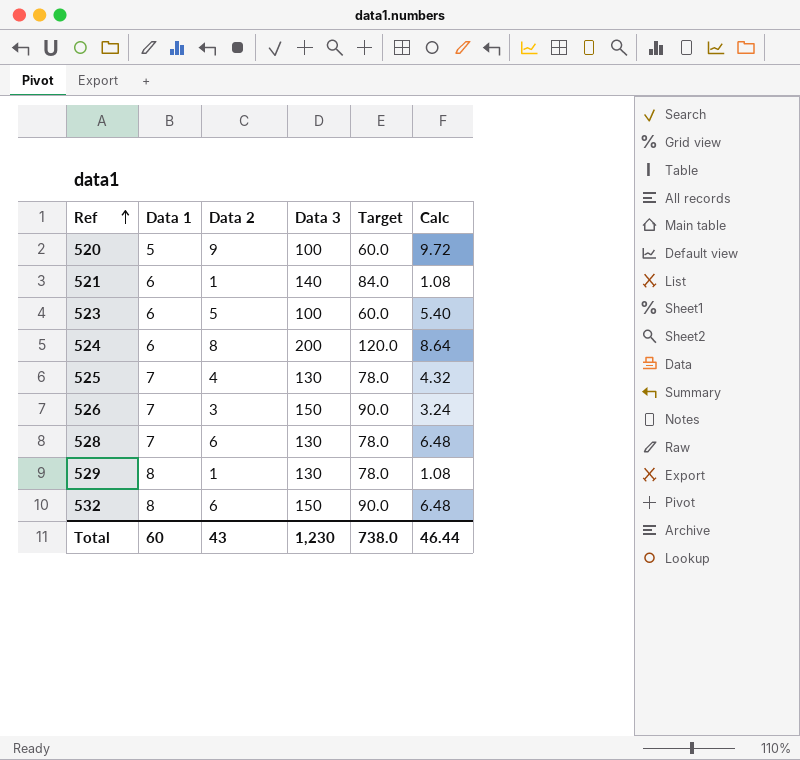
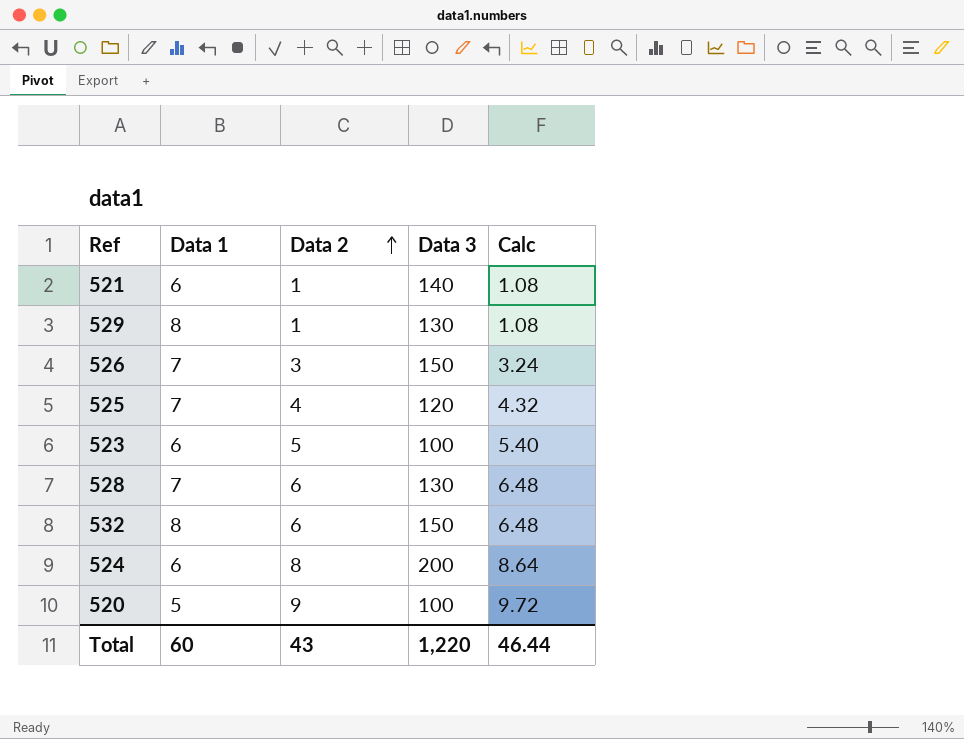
row order: Ref ascending -> Data 2 ascending
column Target | formula: [Data 3] * 0.6 -> none
525 | Data 3: 130 -> 120
Total | Data 3: 1,230 -> 1,220

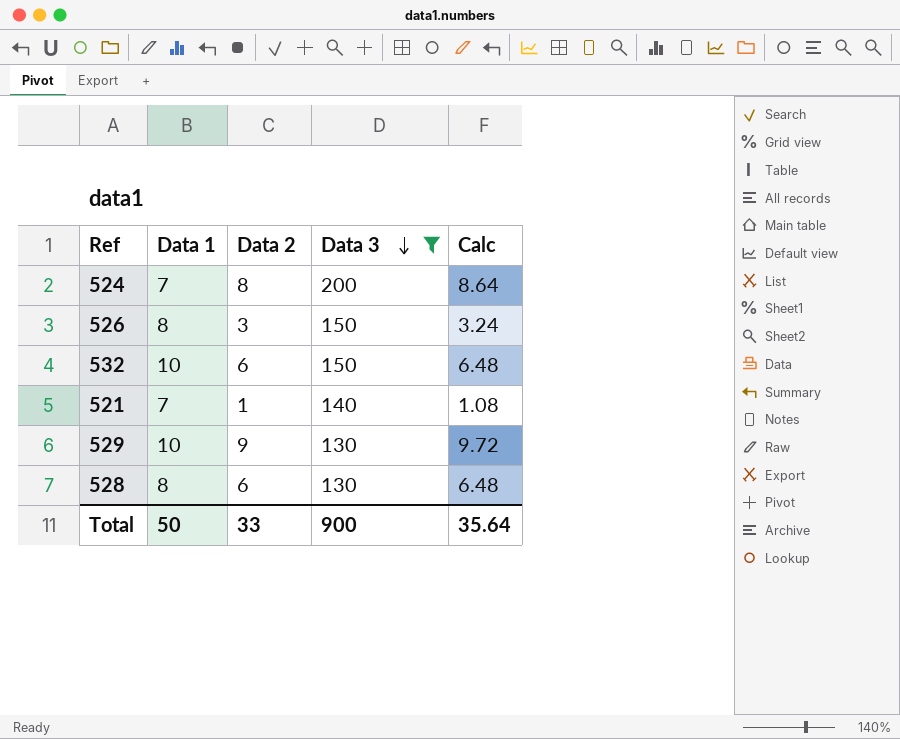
filter: none -> Data 3 >= 130
row order: Data 2 ascending -> Data 3 descending
524 | Data 1: 6 -> 7
526 | Data 1: 7 -> 8
532 | Data 1: 8 -> 10
521 | Data 1: 6 -> 7
529 | Data 1: 8 -> 10
529 | Data 2: 1 -> 9
529 | Calc: 1.08 -> 9.72
528 | Data 1: 7 -> 8
Total | Data 1: 60 -> 50
Total | Data 2: 43 -> 33
Total | Data 3: 1,220 -> 900
Total | Calc: 46.44 -> 35.64

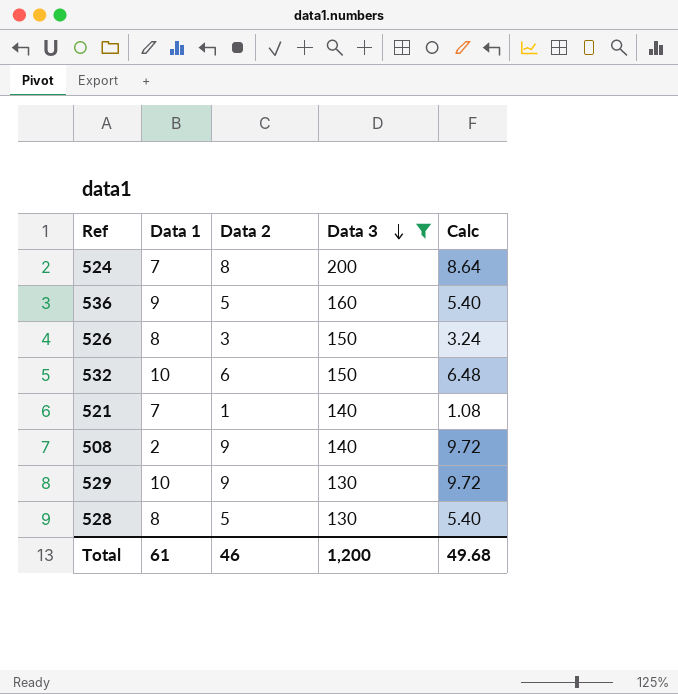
row 536: none -> 9 | 5 | 160 | 5.40
row 508: none -> 2 | 9 | 140 | 9.72
528 | Data 2: 6 -> 5
528 | Calc: 6.48 -> 5.40
Total | Data 1: 50 -> 61
Total | Data 2: 33 -> 46
Total | Data 3: 900 -> 1,200
Total | Calc: 35.64 -> 49.68

